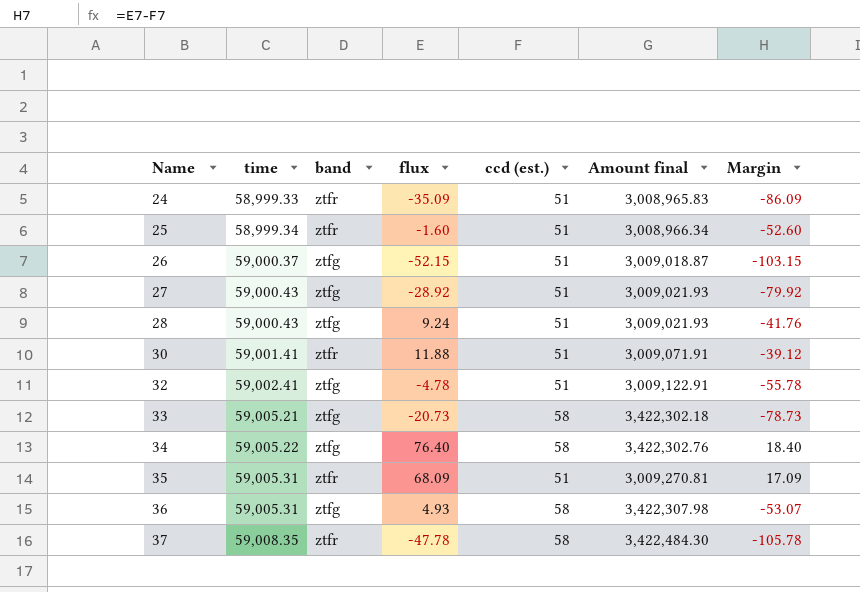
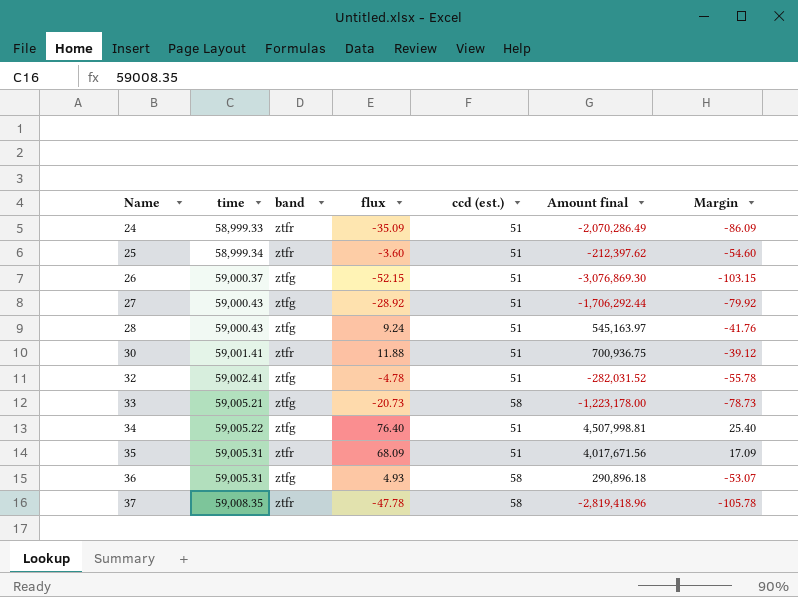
column Amount final | formula: [time] * [ccd (est.)] -> [time] * [flux]
25 | flux: -1.60 -> -3.60
25 | Margin: -52.60 -> -54.60
34 | ccd (est.): 58 -> 51
34 | Margin: 18.40 -> 25.40

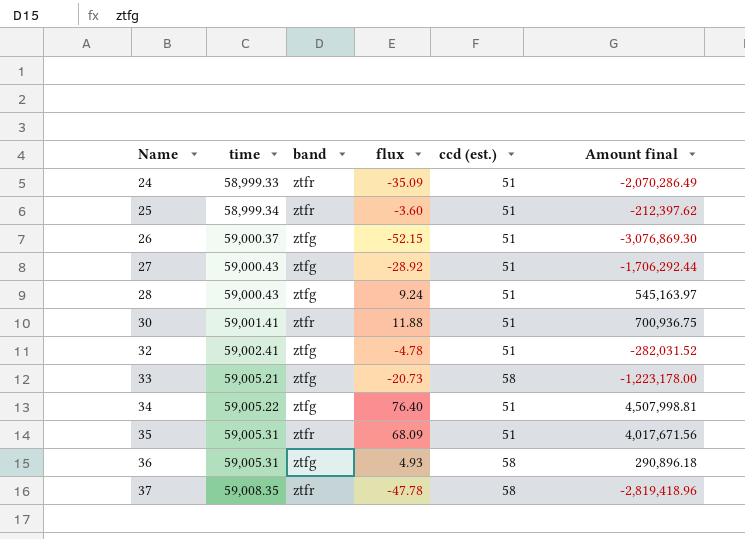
column Margin | formula: [flux] - [ccd (est.)] -> none

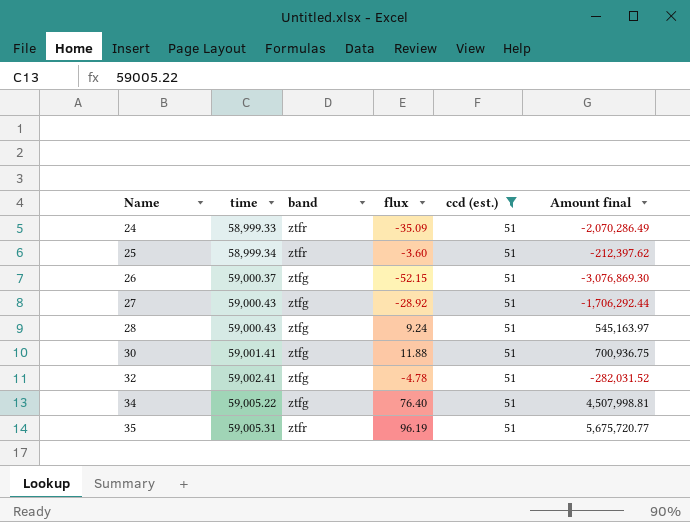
filter: none -> ccd (est.) = 51
30 | band: ztfr -> ztfg
35 | flux: 68.09 -> 96.19
35 | Amount final: 4,017,671.56 -> 5,675,720.77

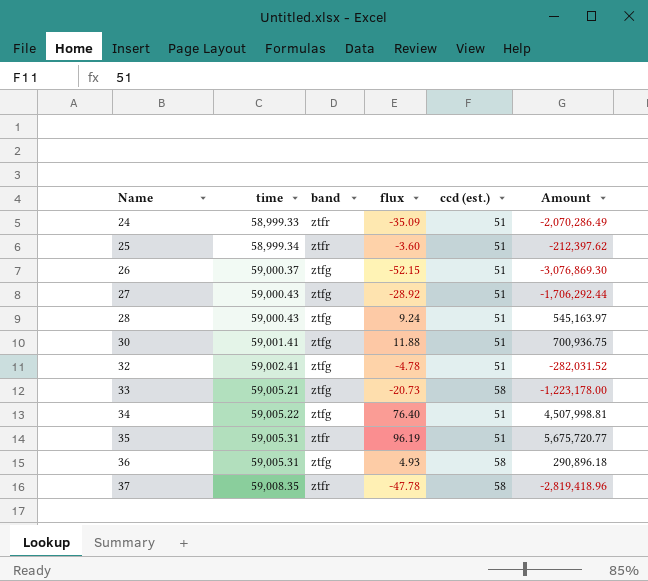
filter: ccd (est.) = 51 -> none
column name: Amount final -> Amount

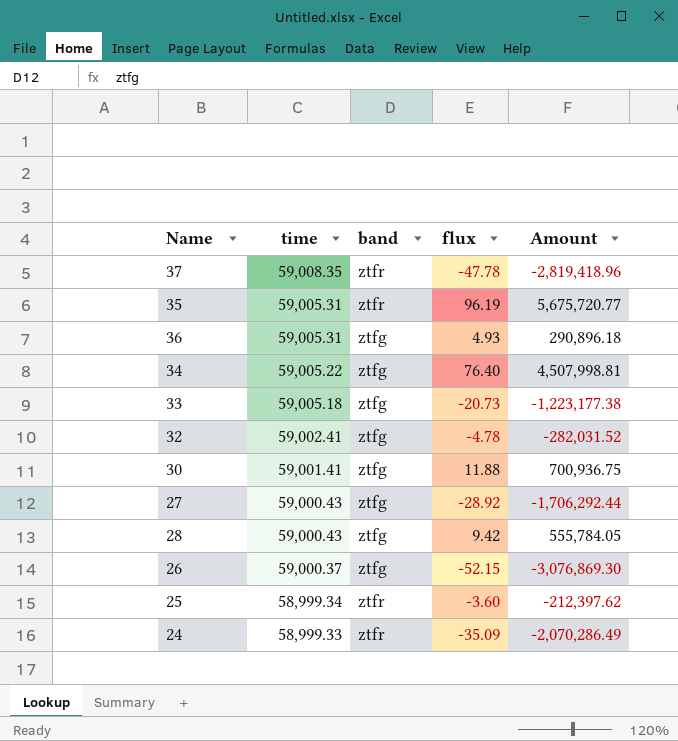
row order: Name ascending -> time descending
column ccd (est.) | position: 5 -> none
33 | time: 59,005.21 -> 59,005.18
33 | Amount: -1,223,178.00 -> -1,223,177.38
28 | flux: 9.24 -> 9.42
28 | Amount: 545,163.97 -> 555,784.05

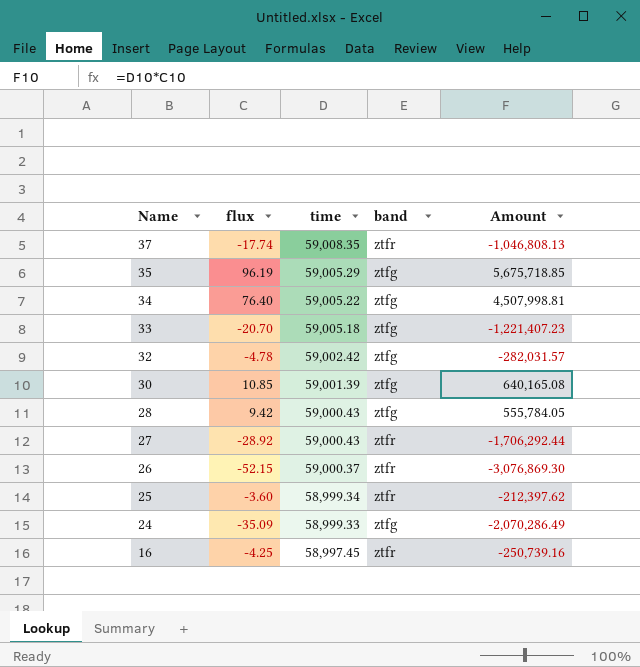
row order: time descending -> Name descending
column flux | position: 4 -> 2
row 36: 59,005.31 | ztfg | 4.93 | 290,896.18 -> none
37 | flux: -47.78 -> -17.74
37 | Amount: -2,819,418.96 -> -1,046,808.13
35 | time: 59,005.31 -> 59,005.29
35 | band: ztfr -> ztfg
35 | Amount: 5,675,720.77 -> 5,675,718.85
33 | flux: -20.73 -> -20.70
33 | Amount: -1,223,177.38 -> -1,221,407.23
32 | time: 59,002.41 -> 59,002.42
32 | Amount: -282,031.52 -> -282,031.57
30 | flux: 11.88 -> 10.85
30 | time: 59,001.41 -> 59,001.39
30 | Amount: 700,936.75 -> 640,165.08
27 | band: ztfg -> ztfr
26 | band: ztfg -> ztfr
24 | band: ztfr -> ztfg
row 16: none -> -4.25 | 58,997.45 | ztfr | -250,739.16

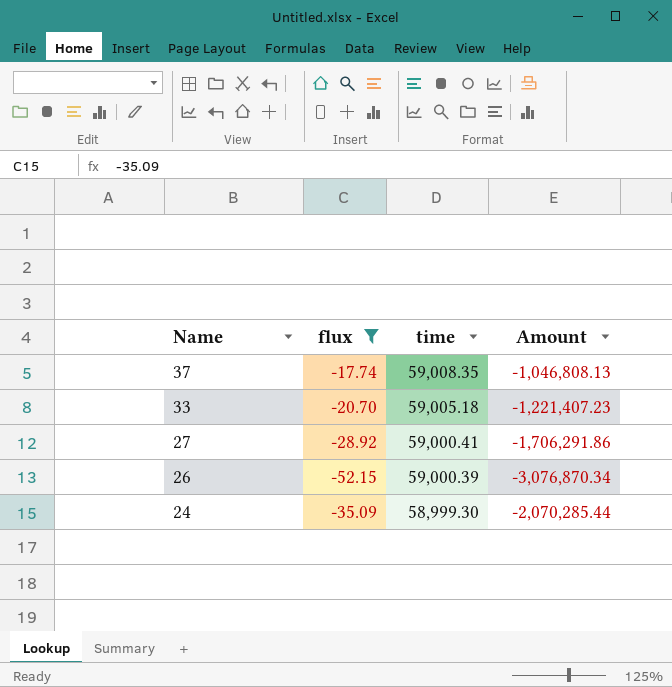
filter: none -> flux <= -17.74
column band | position: 4 -> none
27 | time: 59,000.43 -> 59,000.41
27 | Amount: -1,706,292.44 -> -1,706,291.86
26 | time: 59,000.37 -> 59,000.39
26 | Amount: -3,076,869.30 -> -3,076,870.34
24 | time: 58,999.33 -> 58,999.30
24 | Amount: -2,070,286.49 -> -2,070,285.44

